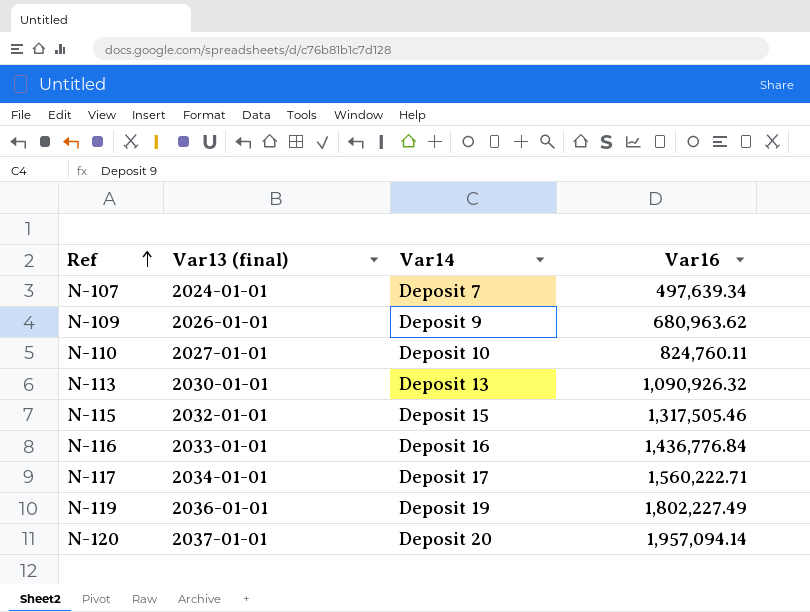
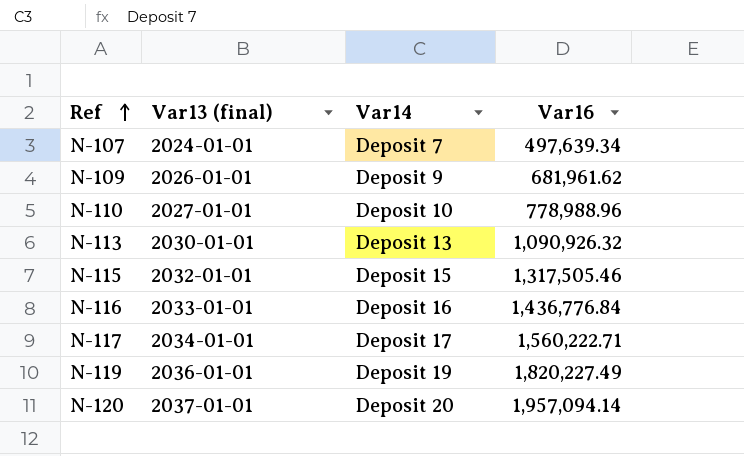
N-109 | Var16: 680,963.62 -> 681,961.62
N-110 | Var16: 824,760.11 -> 778,988.96
N-119 | Var16: 1,802,227.49 -> 1,820,227.49

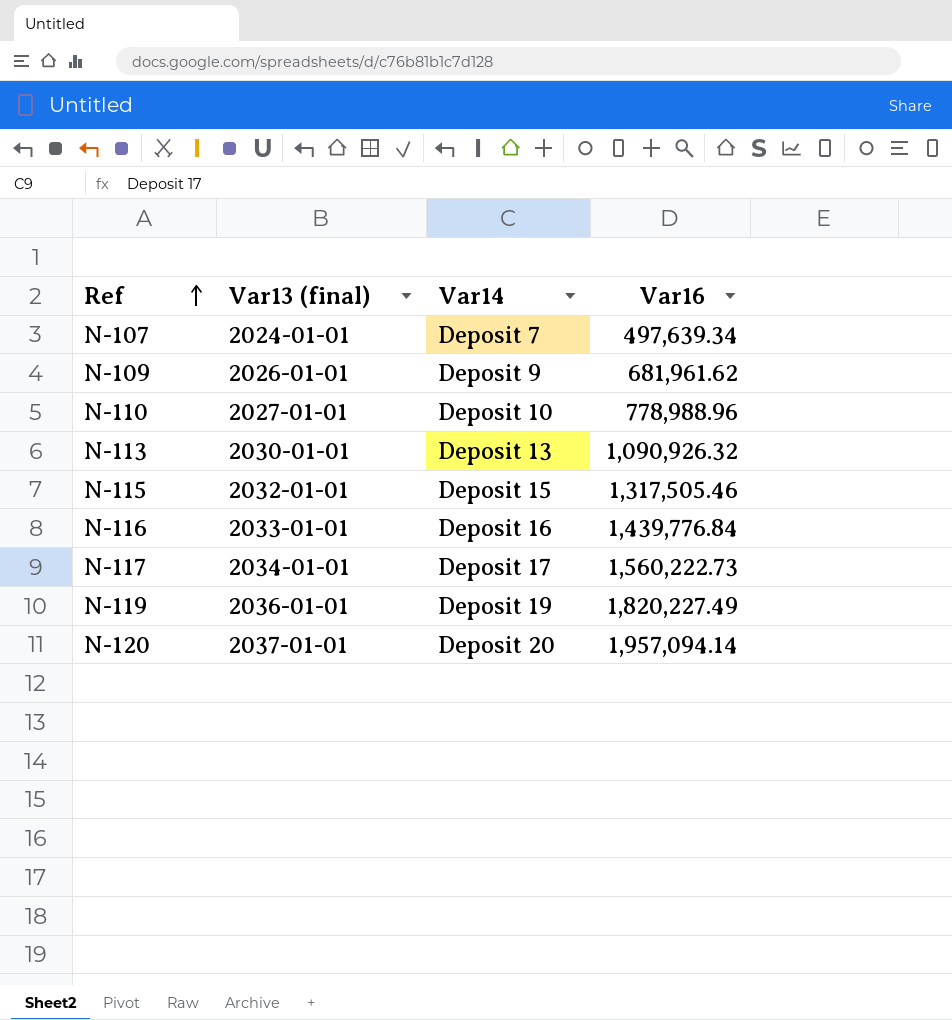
N-116 | Var16: 1,436,776.84 -> 1,439,776.84
N-117 | Var16: 1,560,222.71 -> 1,560,222.73

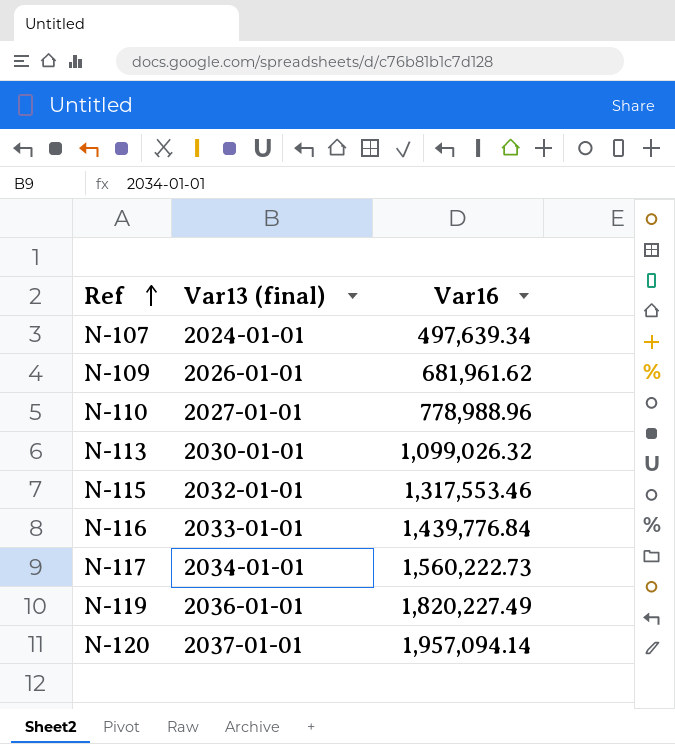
column Var14 | position: 3 -> none
N-113 | Var16: 1,090,926.32 -> 1,099,026.32
N-115 | Var16: 1,317,505.46 -> 1,317,553.46

